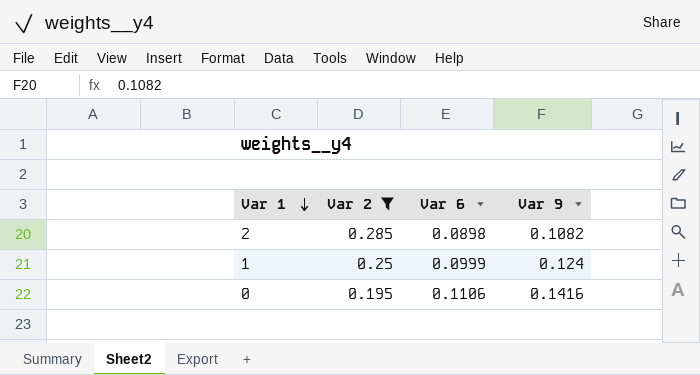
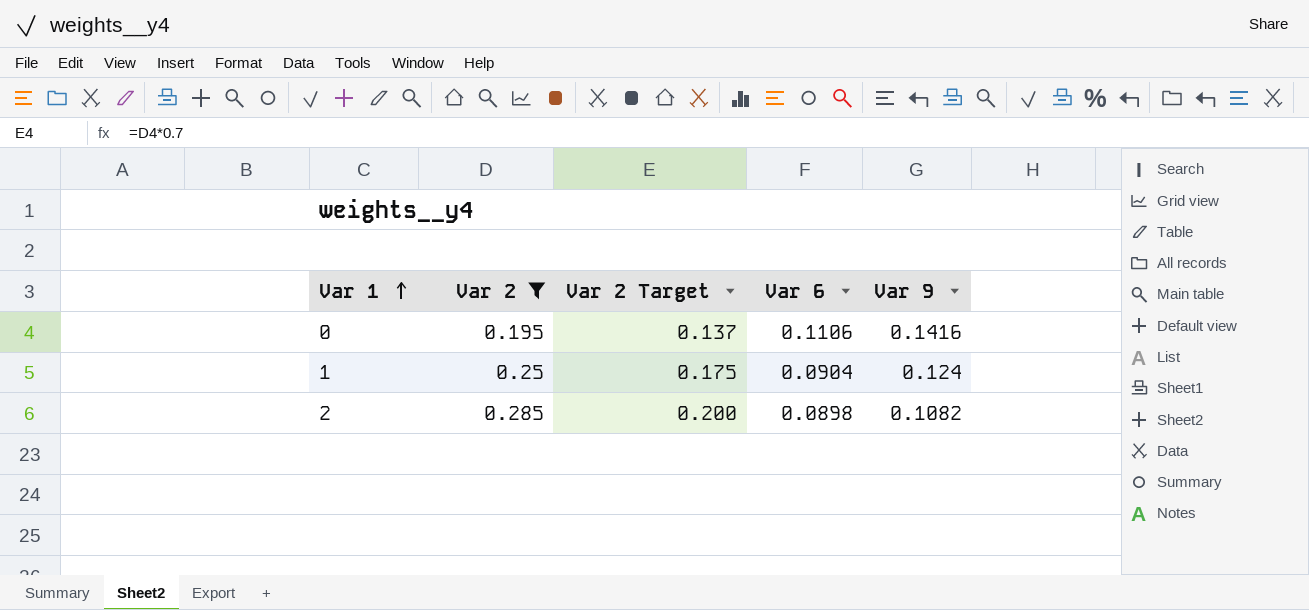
row order: Var 1 descending -> Var 1 ascending
column Var 2 Target | formula: none -> [Var 2] * 0.7
1 | Var 6: 0.0999 -> 0.0904

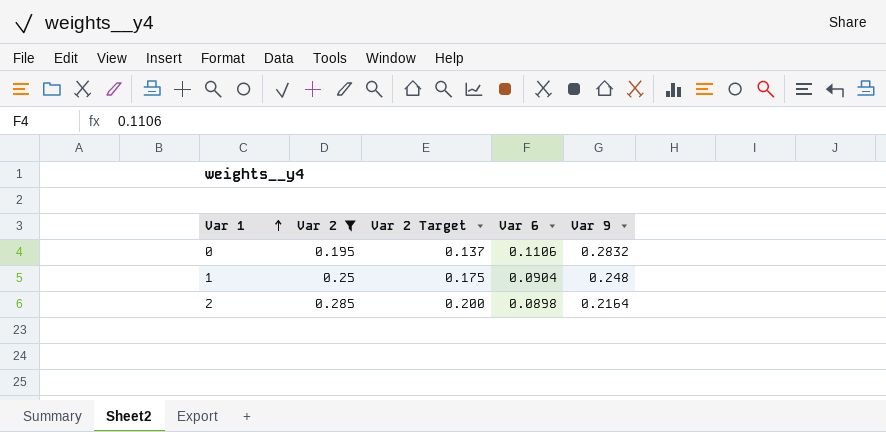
0 | Var 9: 0.1416 -> 0.2832
1 | Var 9: 0.124 -> 0.248
2 | Var 9: 0.1082 -> 0.2164

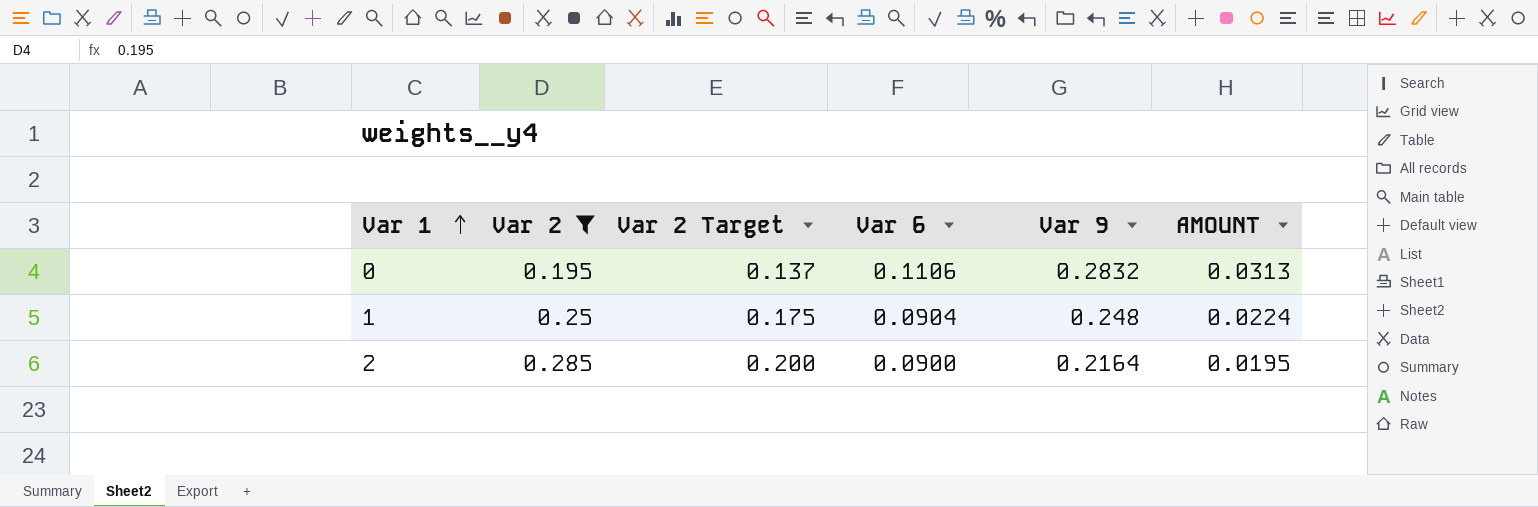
column AMOUNT | formula: none -> [Var 6] * [Var 9]
2 | Var 6: 0.0898 -> 0.0900

